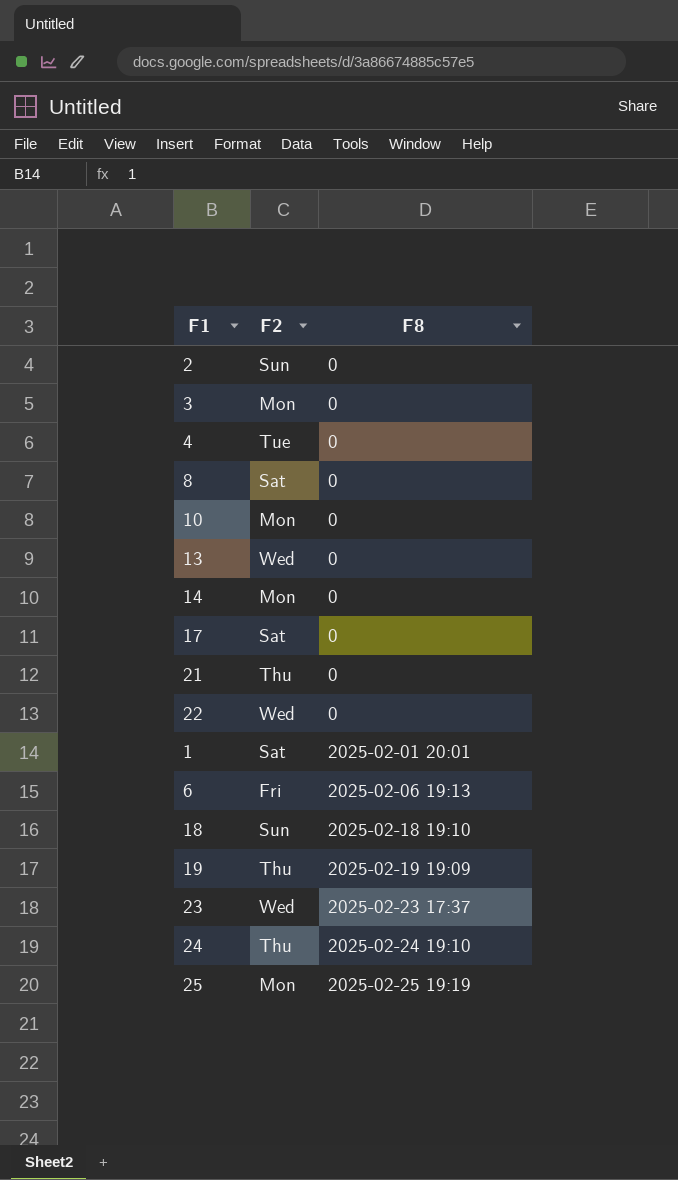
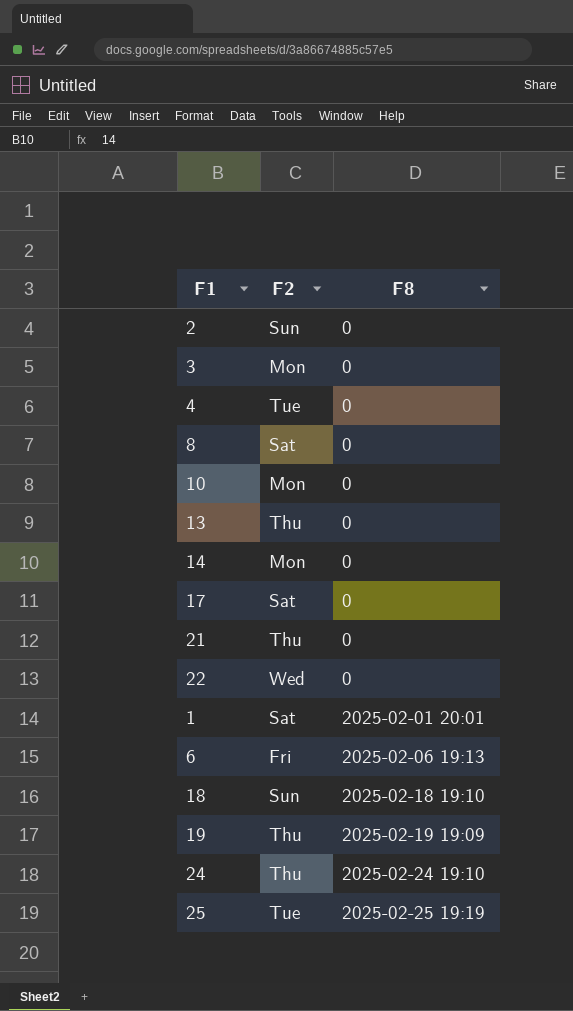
row 23: Wed | 2025-02-23 17:37 -> none
13 | F2: Wed -> Thu
25 | F2: Mon -> Tue

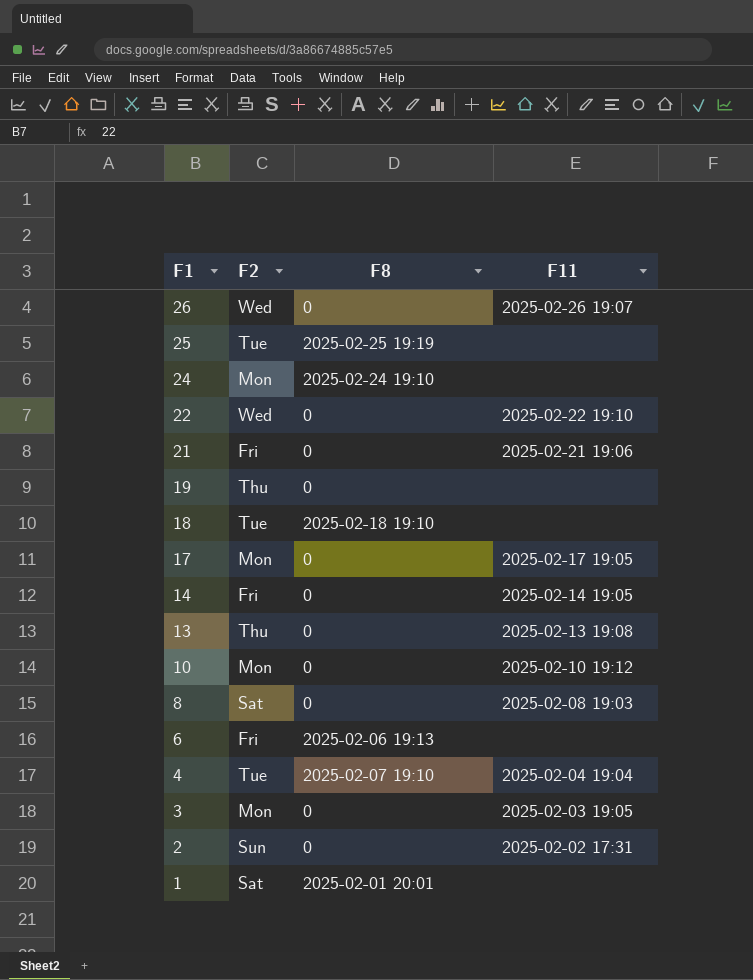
row order: F8 ascending -> F1 descending
column F11 | position: none -> 4
row 26: none -> Wed | 0 | 2025-02-26 19:07
24 | F2: Thu -> Mon
21 | F2: Thu -> Fri
19 | F8: 2025-02-19 19:09 -> 0
18 | F2: Sun -> Tue
17 | F2: Sat -> Mon
14 | F2: Mon -> Fri
4 | F8: 0 -> 2025-02-07 19:10

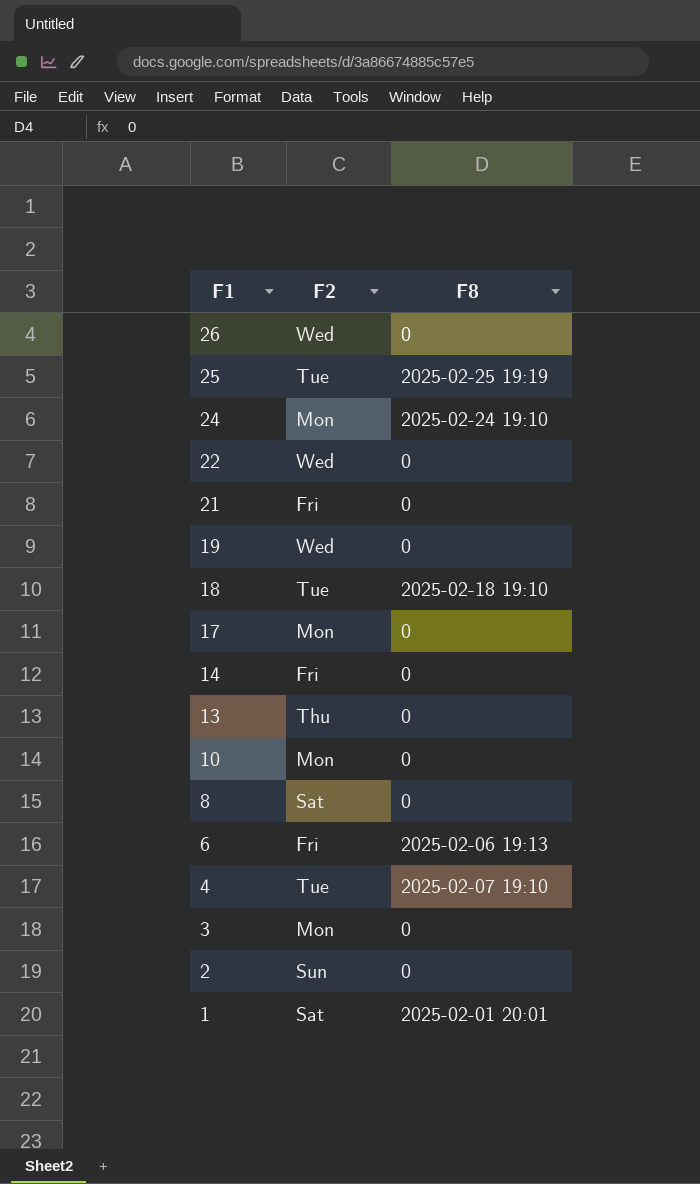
column F11 | position: 4 -> none
19 | F2: Thu -> Wed

